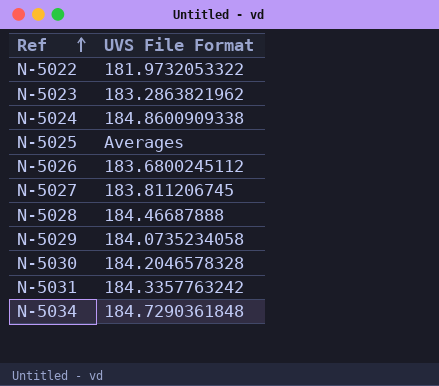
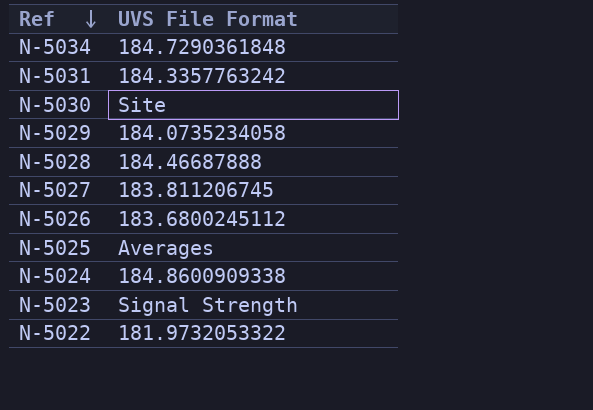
row order: Ref ascending -> Ref descending
N-5030 | UVS File Format: 184.2046578328 -> Site
N-5023 | UVS File Format: 183.2863821962 -> Signal Strength

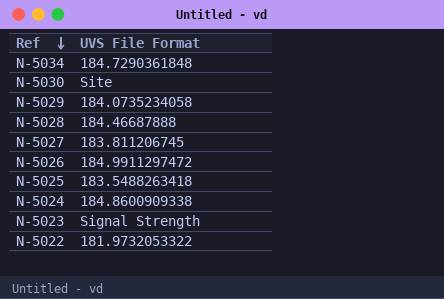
row N-5031: 184.3357763242 -> none
N-5026 | UVS File Format: 183.6800245112 -> 184.9911297472
N-5025 | UVS File Format: Averages -> 183.5488263418

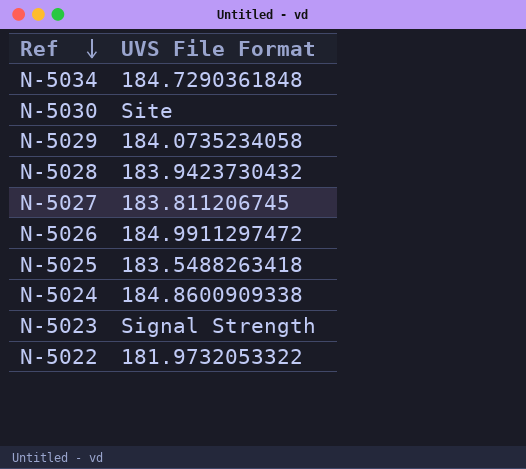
N-5028 | UVS File Format: 184.46687888 -> 183.9423730432

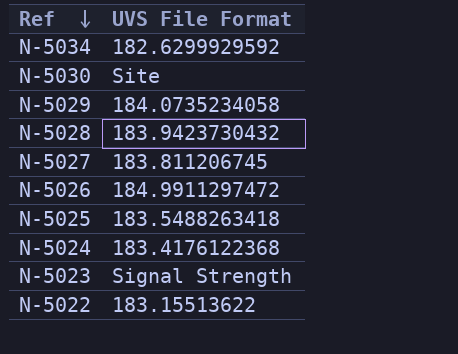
N-5034 | UVS File Format: 184.7290361848 -> 182.6299929592
N-5024 | UVS File Format: 184.8600909338 -> 183.4176122368
N-5022 | UVS File Format: 181.9732053322 -> 183.15513622

